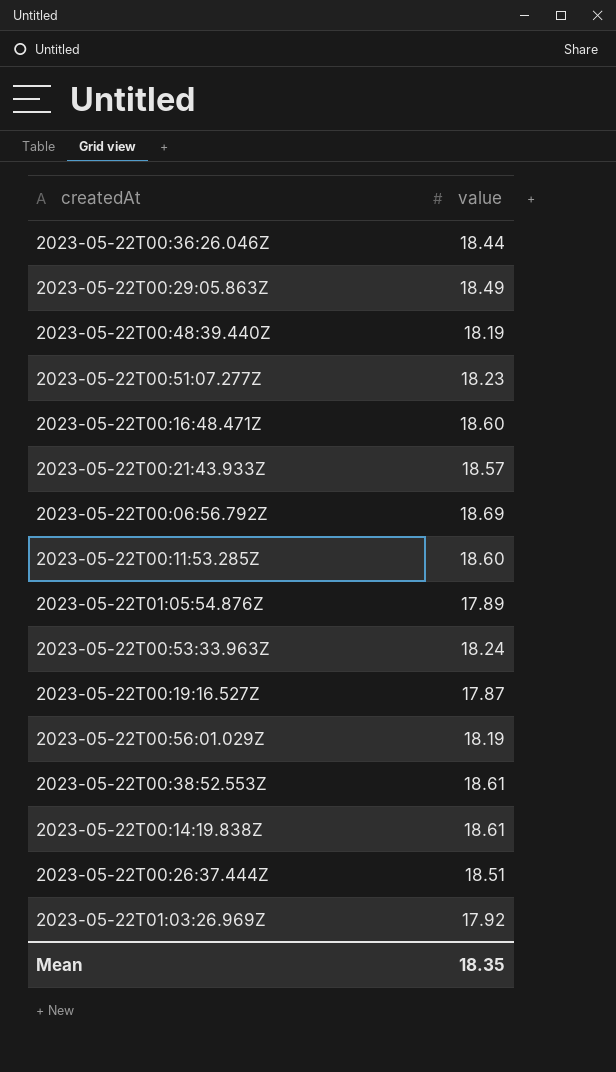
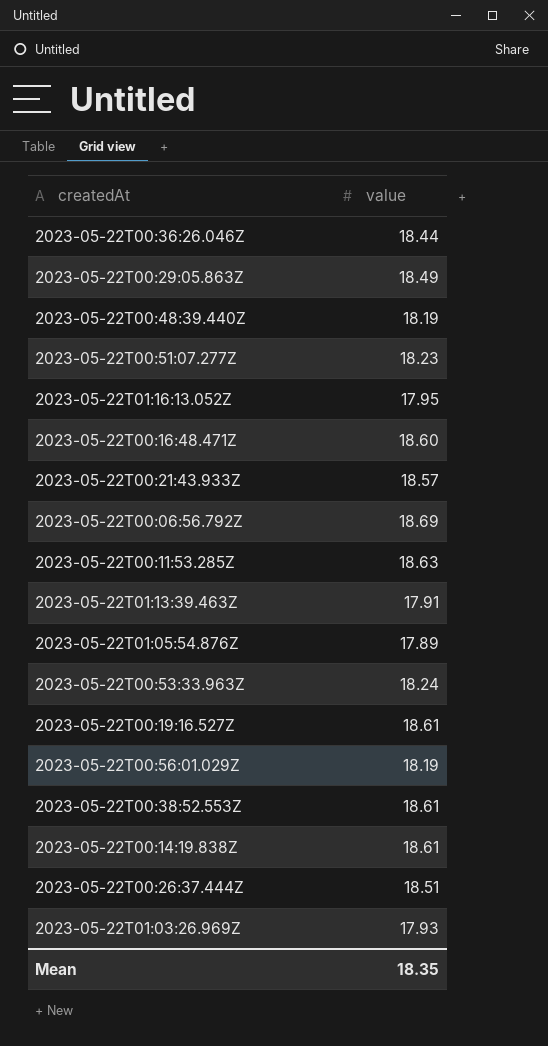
row 2023-05-22T01:16:13.052Z: none -> 17.95
2023-05-22T00:11:53.285Z | value: 18.60 -> 18.63
row 2023-05-22T01:13:39.463Z: none -> 17.91
2023-05-22T00:19:16.527Z | value: 17.87 -> 18.61
2023-05-22T01:03:26.969Z | value: 17.92 -> 17.93

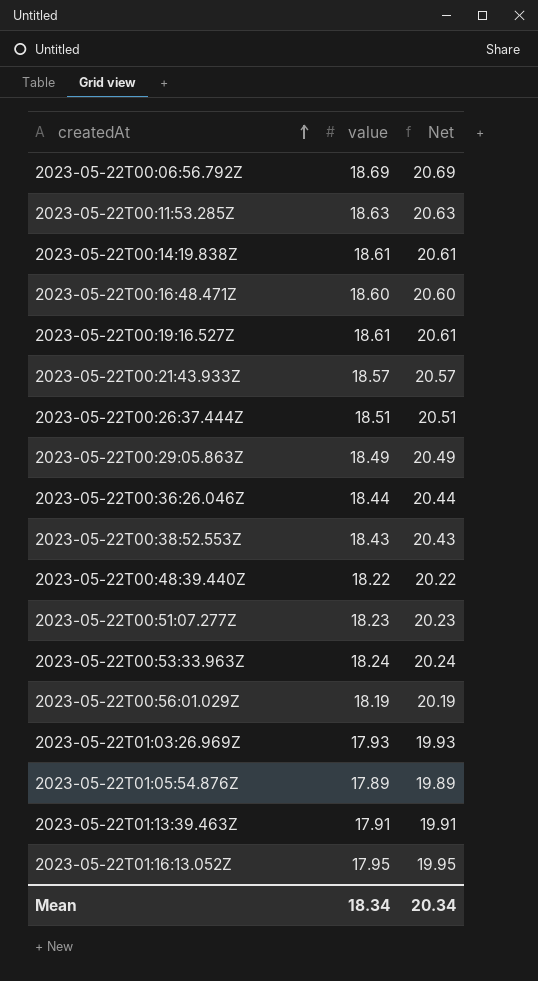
row order: none -> createdAt ascending
column Net | formula: none -> [value] + 2
2023-05-22T00:38:52.553Z | value: 18.61 -> 18.43
2023-05-22T00:48:39.440Z | value: 18.19 -> 18.22
Mean | value: 18.35 -> 18.34

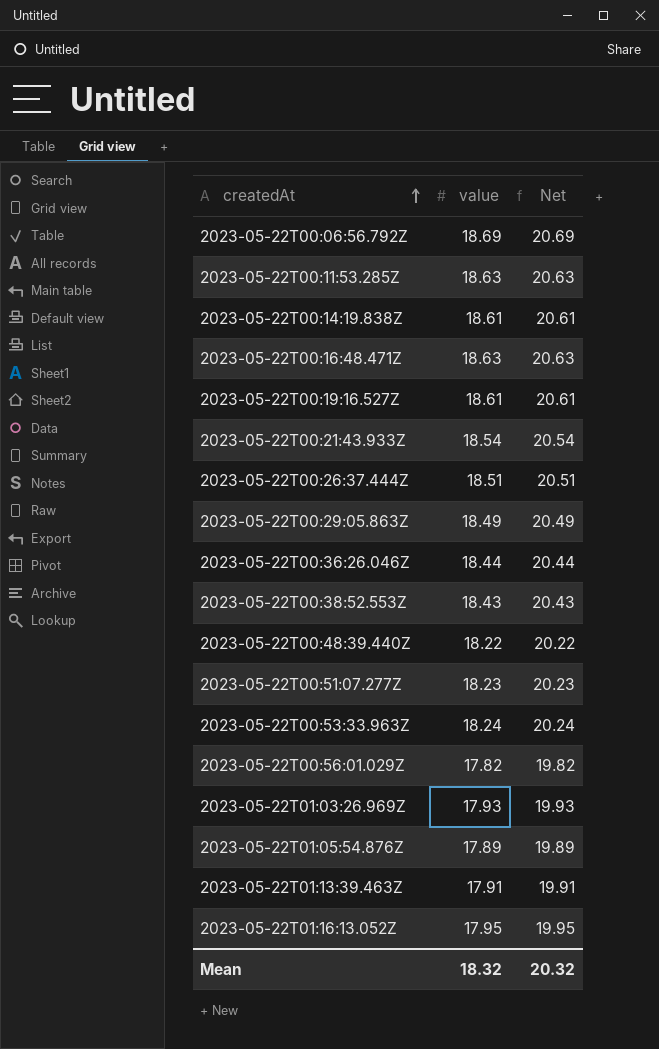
2023-05-22T00:16:48.471Z | value: 18.60 -> 18.63
2023-05-22T00:16:48.471Z | Net: 20.60 -> 20.63
2023-05-22T00:21:43.933Z | value: 18.57 -> 18.54
2023-05-22T00:21:43.933Z | Net: 20.57 -> 20.54
2023-05-22T00:56:01.029Z | value: 18.19 -> 17.82
2023-05-22T00:56:01.029Z | Net: 20.19 -> 19.82
Mean | value: 18.34 -> 18.32
Mean | Net: 20.34 -> 20.32

